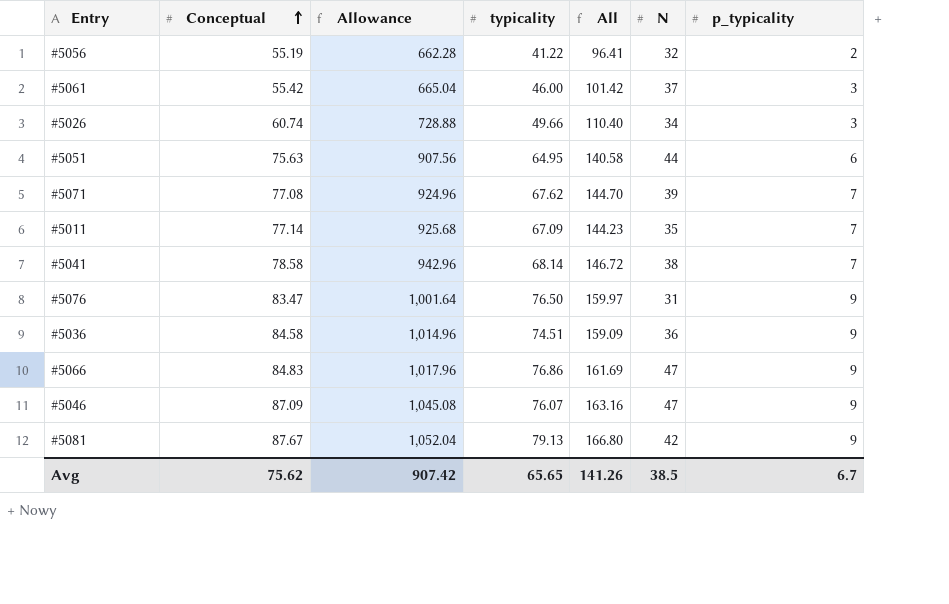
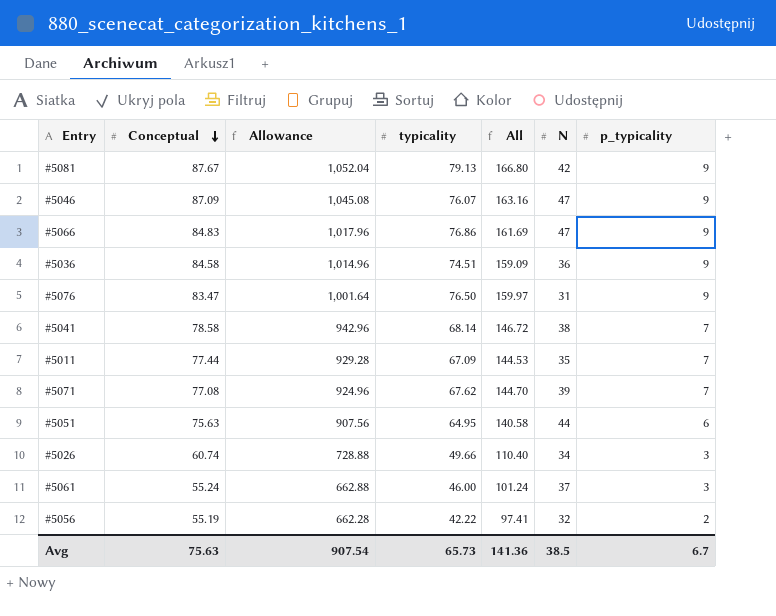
row order: Conceptual ascending -> Conceptual descending
#5011 | Conceptual: 77.14 -> 77.44
#5011 | Allowance: 925.68 -> 929.28
#5011 | All: 144.23 -> 144.53
#5061 | Conceptual: 55.42 -> 55.24
#5061 | Allowance: 665.04 -> 662.88
#5061 | All: 101.42 -> 101.24
#5056 | typicality: 41.22 -> 42.22
#5056 | All: 96.41 -> 97.41
Avg | Conceptual: 75.62 -> 75.63
Avg | Allowance: 907.42 -> 907.54
Avg | typicality: 65.65 -> 65.73
Avg | All: 141.26 -> 141.36

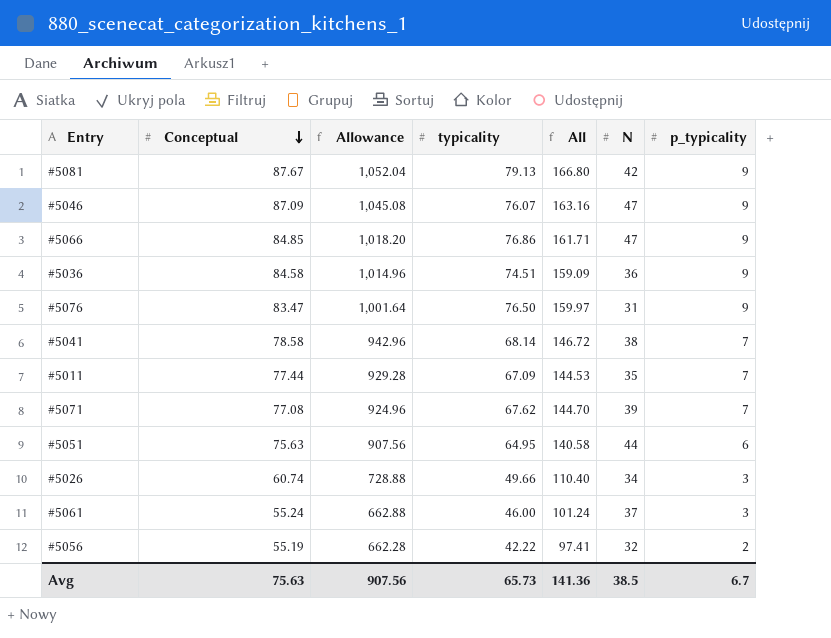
#5066 | Conceptual: 84.83 -> 84.85
#5066 | Allowance: 1,017.96 -> 1,018.20
#5066 | All: 161.69 -> 161.71
Avg | Allowance: 907.54 -> 907.56

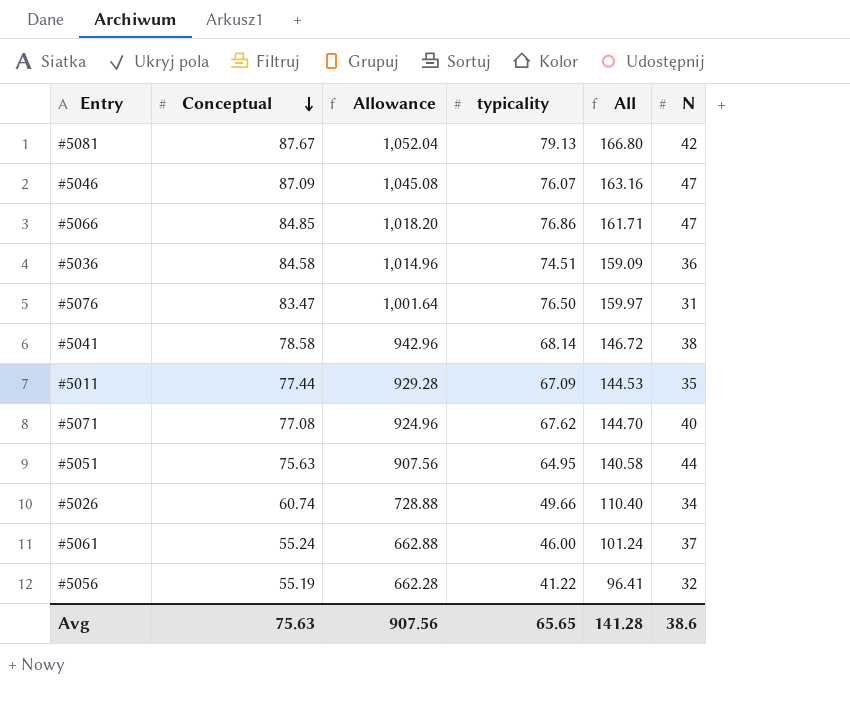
column p_typicality | position: 7 -> none
#5071 | N: 39 -> 40
#5056 | typicality: 42.22 -> 41.22
#5056 | All: 97.41 -> 96.41
Avg | typicality: 65.73 -> 65.65
Avg | All: 141.36 -> 141.28
Avg | N: 38.5 -> 38.6

